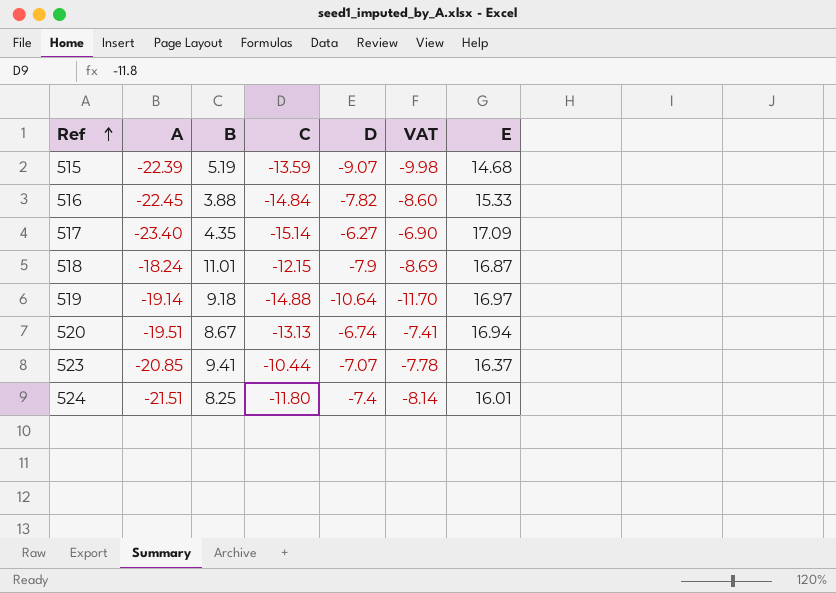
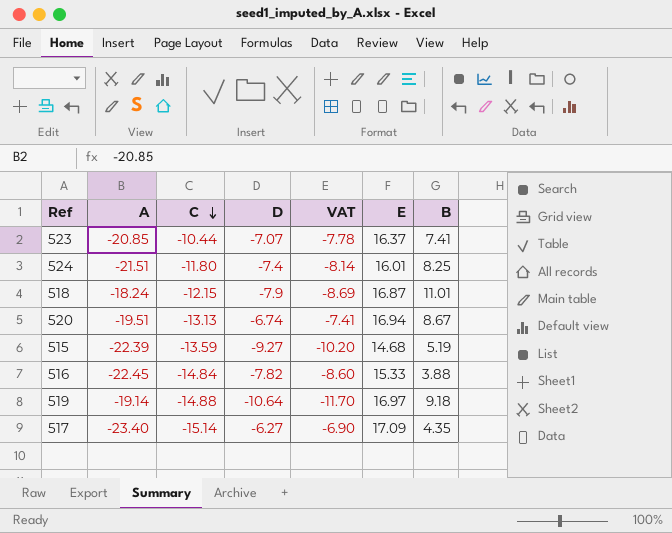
row order: Ref ascending -> C descending
column B | position: 3 -> 7
523 | B: 9.41 -> 7.41
515 | D: -9.07 -> -9.27
515 | VAT: -9.98 -> -10.20

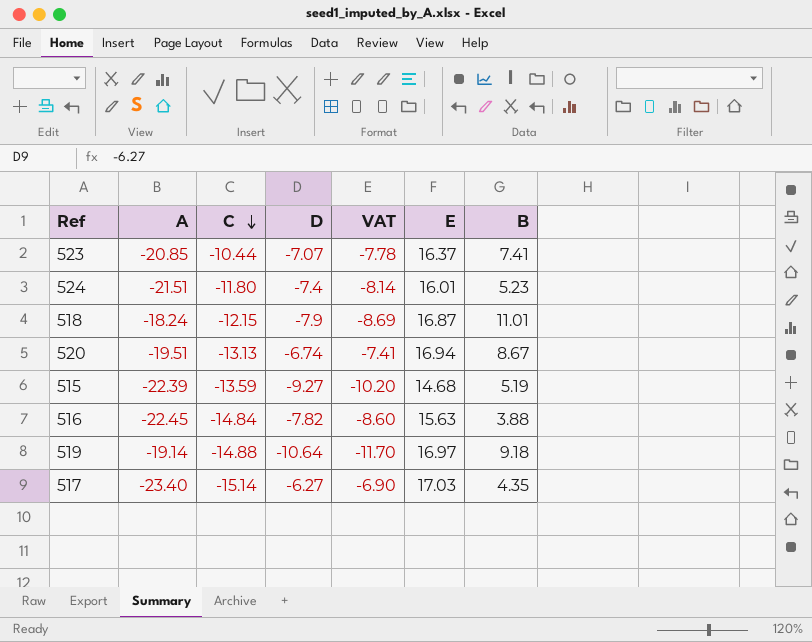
524 | B: 8.25 -> 5.23
516 | E: 15.33 -> 15.63
517 | E: 17.09 -> 17.03

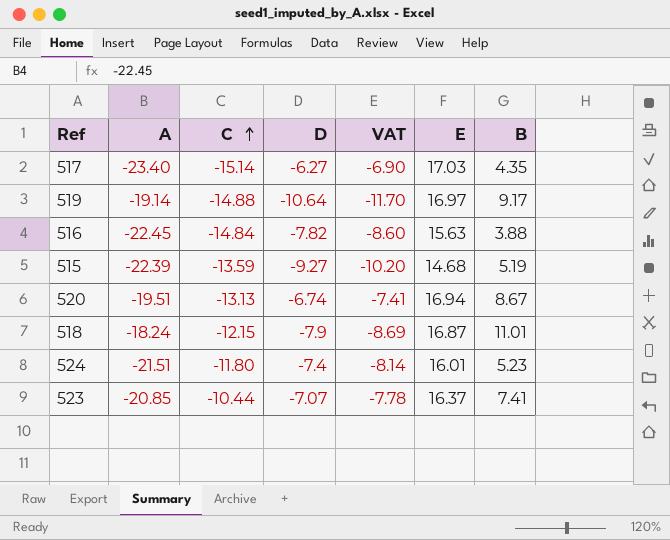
row order: C descending -> C ascending
519 | B: 9.18 -> 9.17

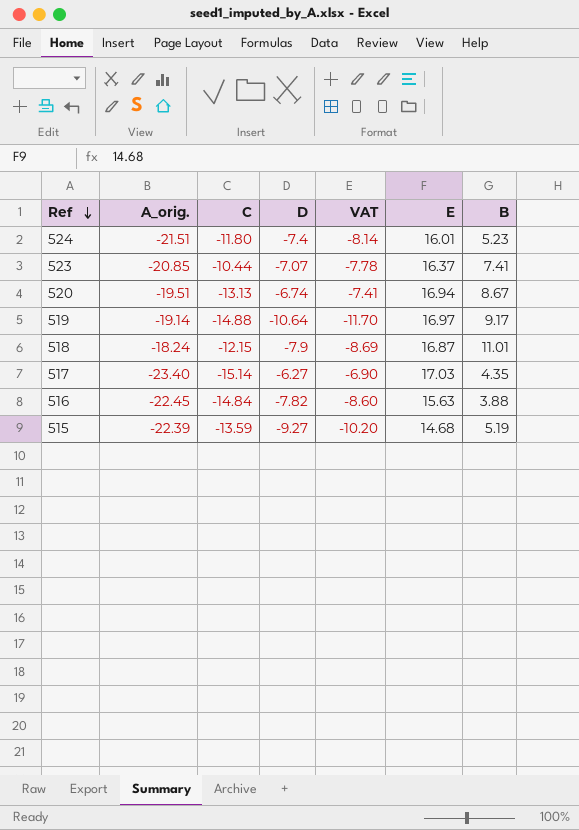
row order: C ascending -> Ref descending
column name: A -> A_orig.

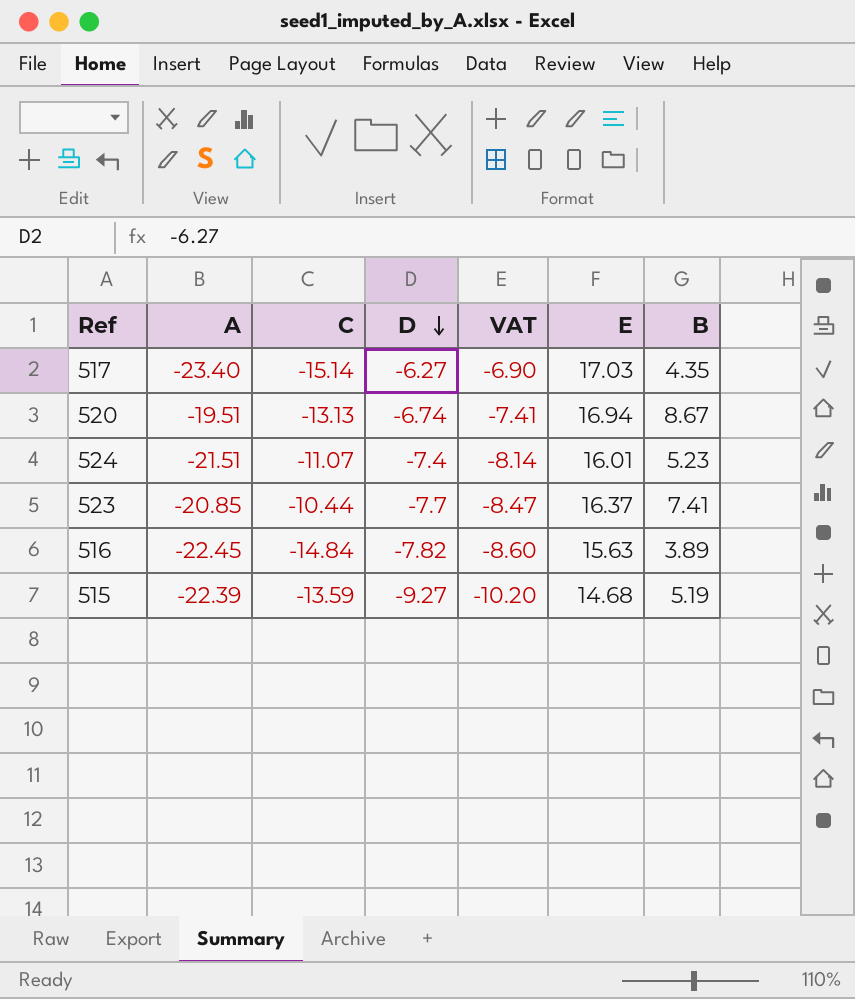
row order: Ref descending -> D descending
column name: A_orig. -> A
row 519: -19.14 | -14.88 | -10.64 | -11.70 | 16.97 | 9.17 -> none
row 518: -18.24 | -12.15 | -7.9 | -8.69 | 16.87 | 11.01 -> none
524 | C: -11.80 -> -11.07
523 | D: -7.07 -> -7.7
523 | VAT: -7.78 -> -8.47
516 | B: 3.88 -> 3.89

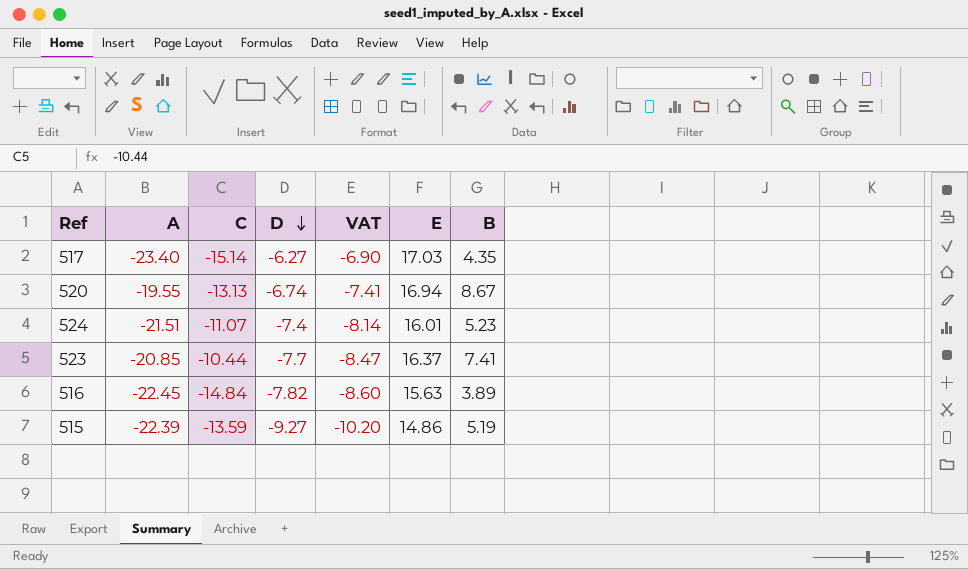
520 | A: -19.51 -> -19.55
515 | E: 14.68 -> 14.86

